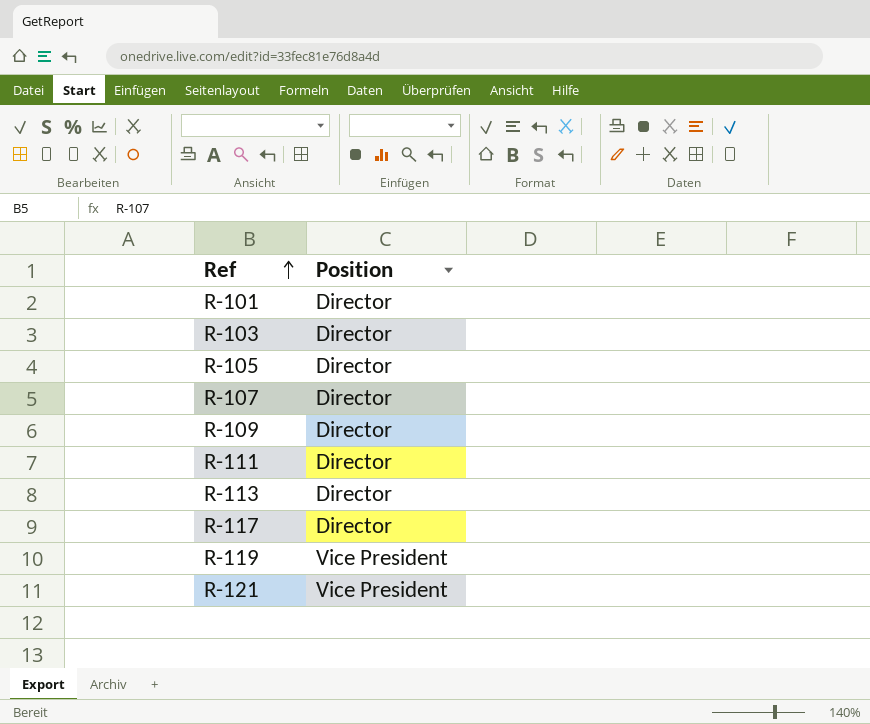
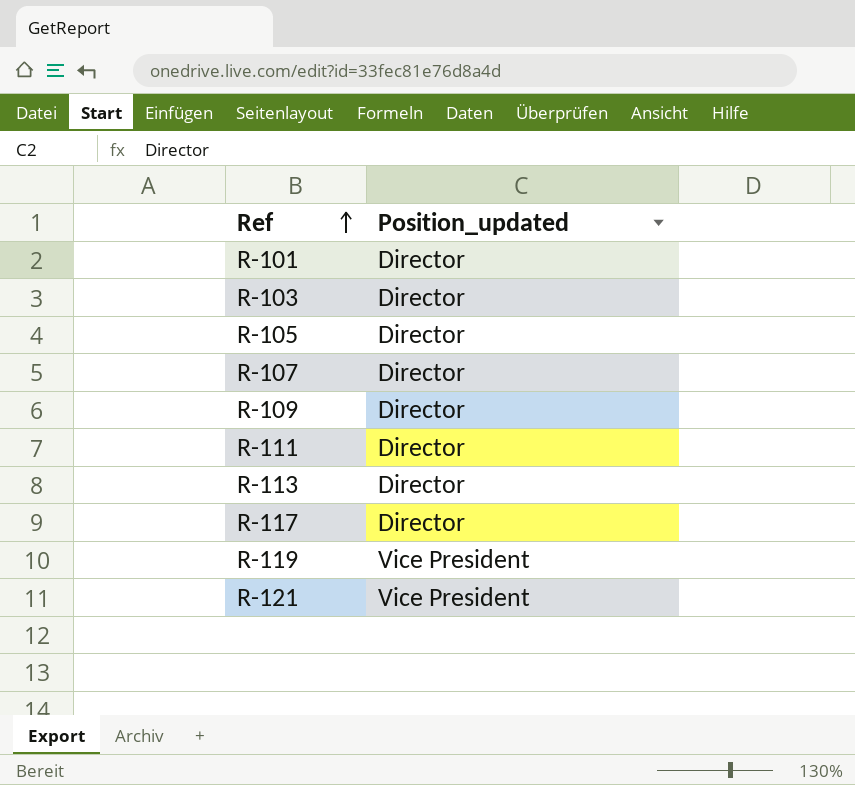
column name: Position -> Position_updated

